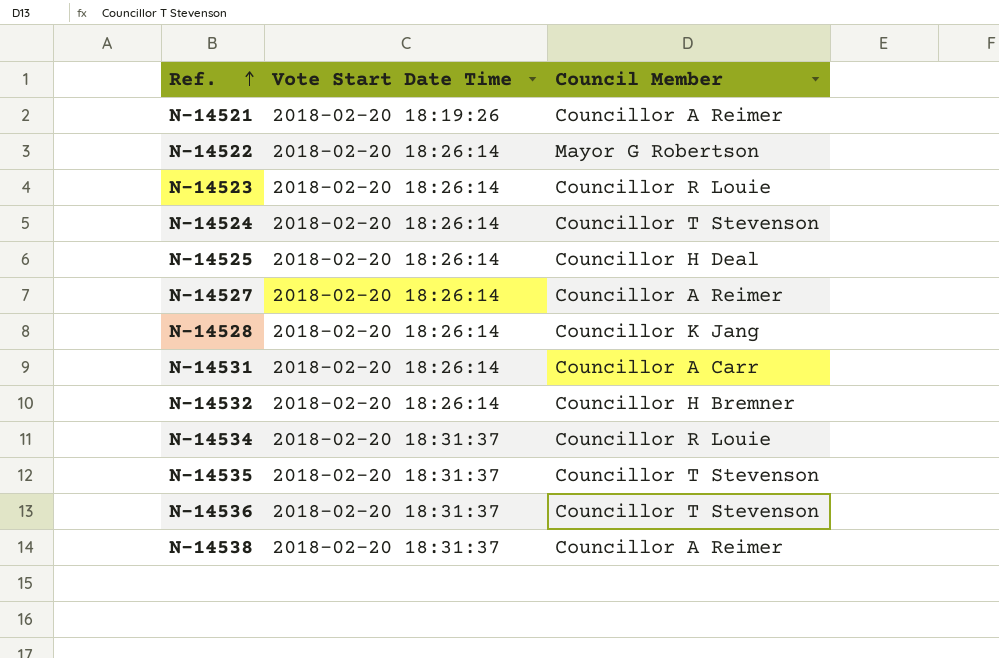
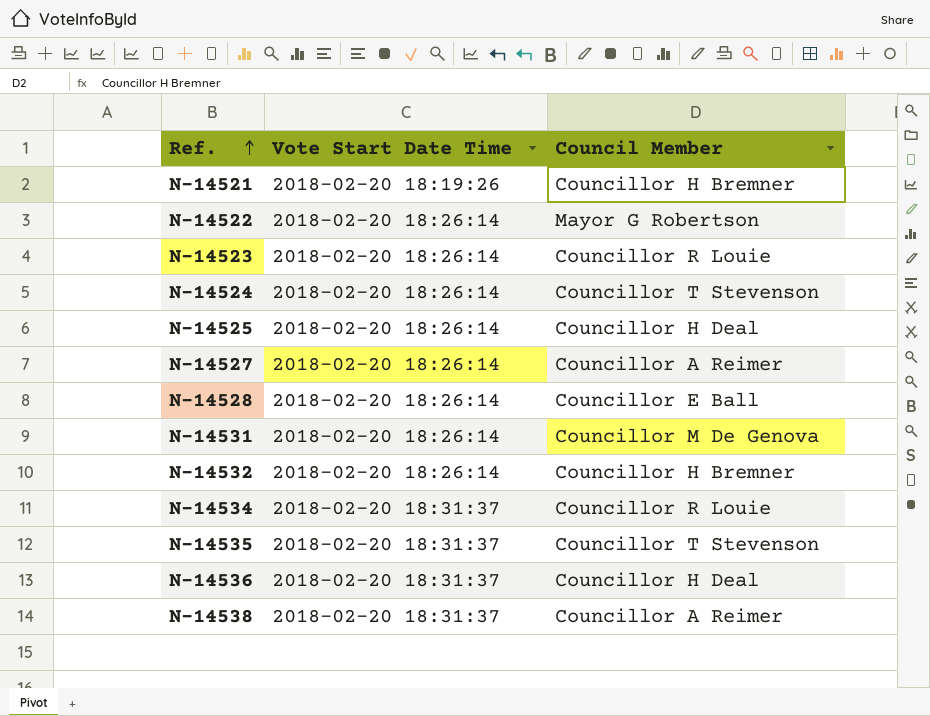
N-14521 | Council Member: Councillor A Reimer -> Councillor H Bremner
N-14528 | Council Member: Councillor K Jang -> Councillor E Ball
N-14531 | Council Member: Councillor A Carr -> Councillor M De Genova
N-14536 | Council Member: Councillor T Stevenson -> Councillor H Deal

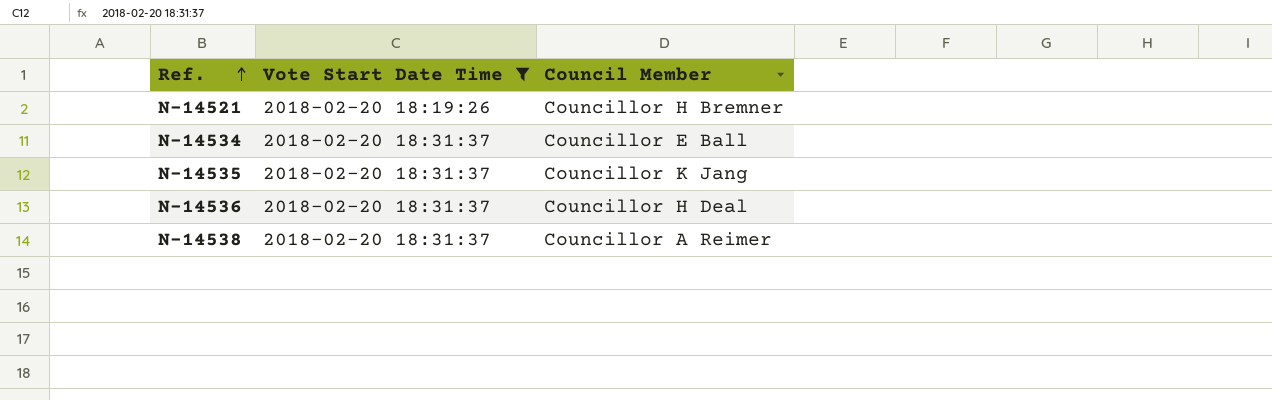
filter: none -> Vote Start Date Time != 2018-02-20 18:26:14
N-14534 | Council Member: Councillor R Louie -> Councillor E Ball
N-14535 | Council Member: Councillor T Stevenson -> Councillor K Jang

